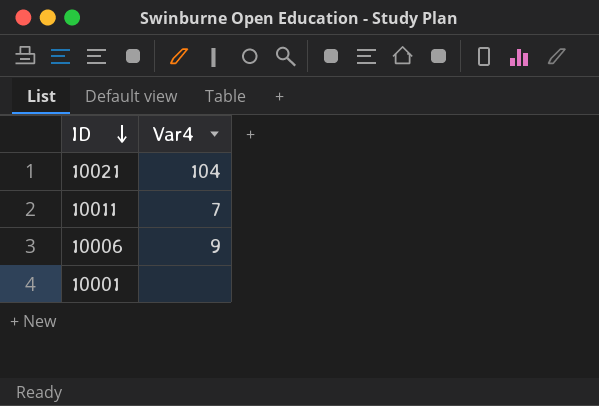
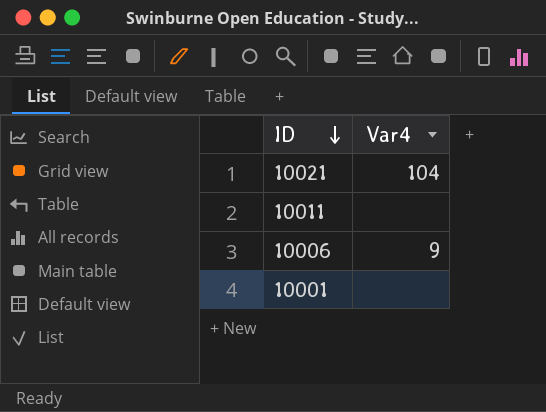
10011 | Var4: 7 -> none

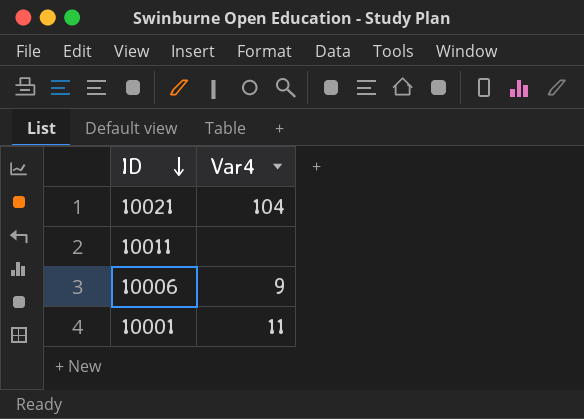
10001 | Var4: none -> 11

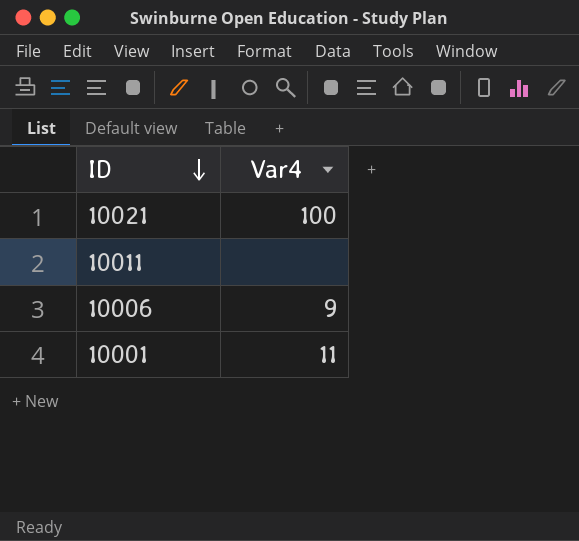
10021 | Var4: 104 -> 100

